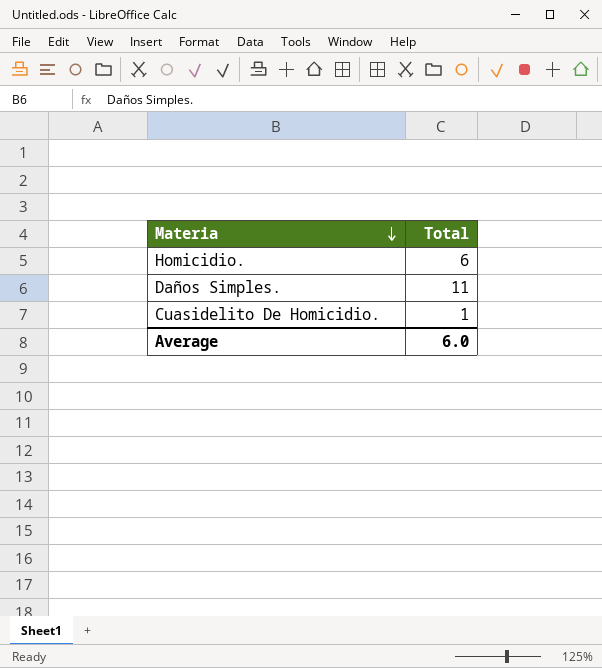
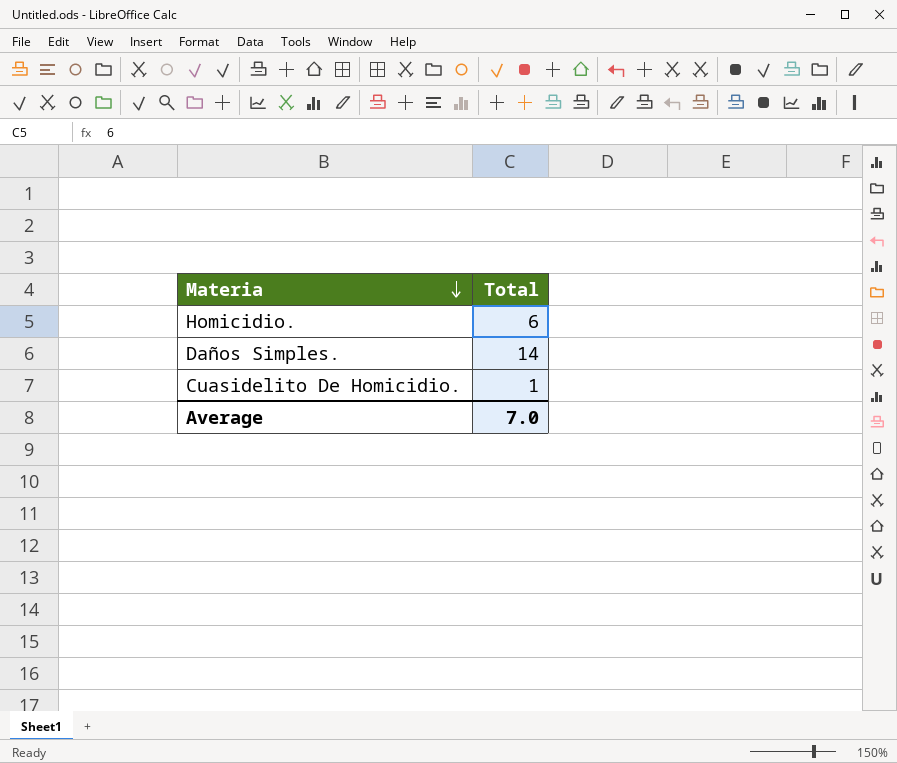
Daños Simples. | Total: 11 -> 14
Average | Total: 6.0 -> 7.0

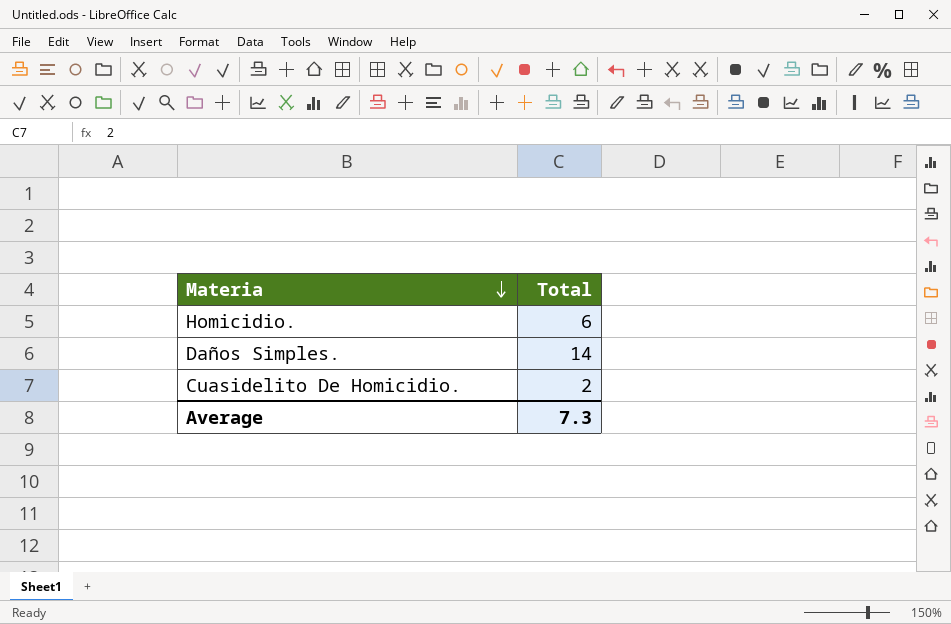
Cuasidelito De Homicidio. | Total: 1 -> 2
Average | Total: 7.0 -> 7.3

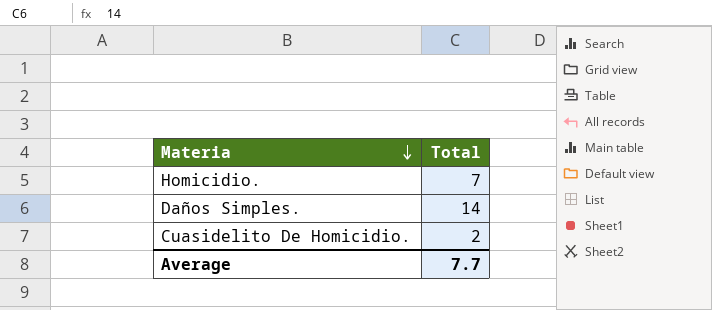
Homicidio. | Total: 6 -> 7
Average | Total: 7.3 -> 7.7

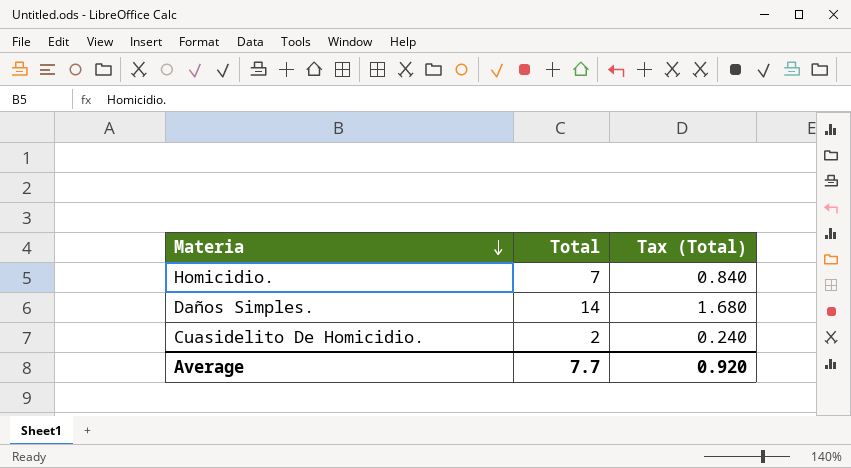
column Tax (Total) | formula: none -> [Total] * 0.12

